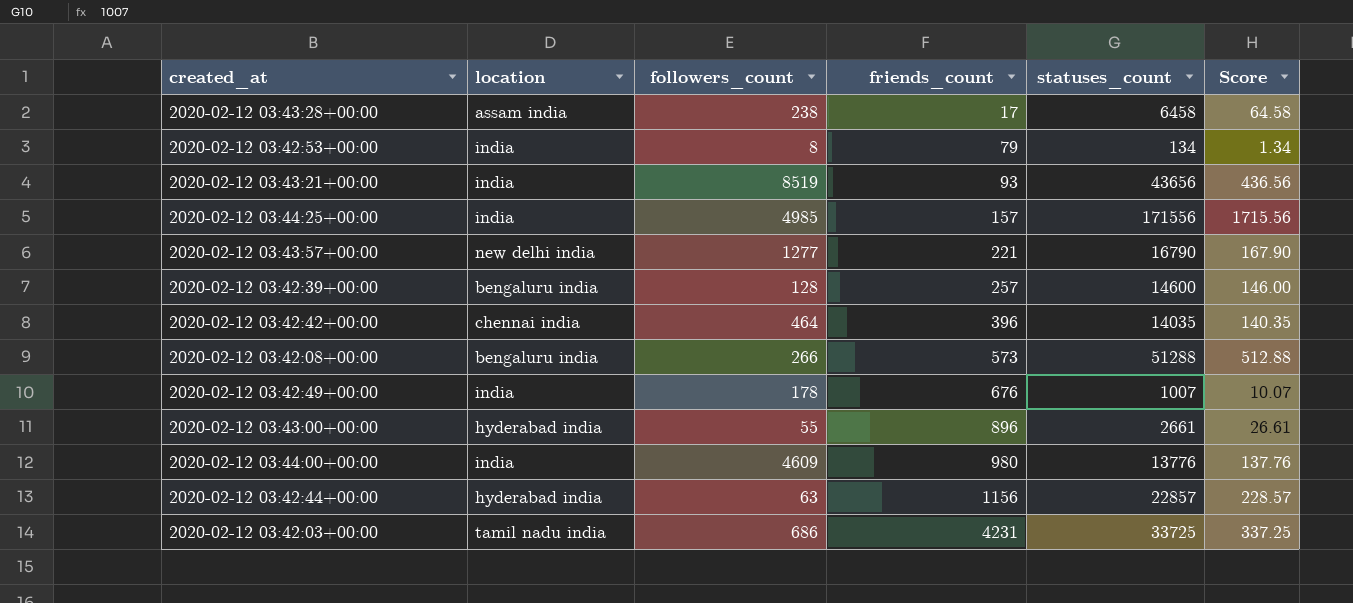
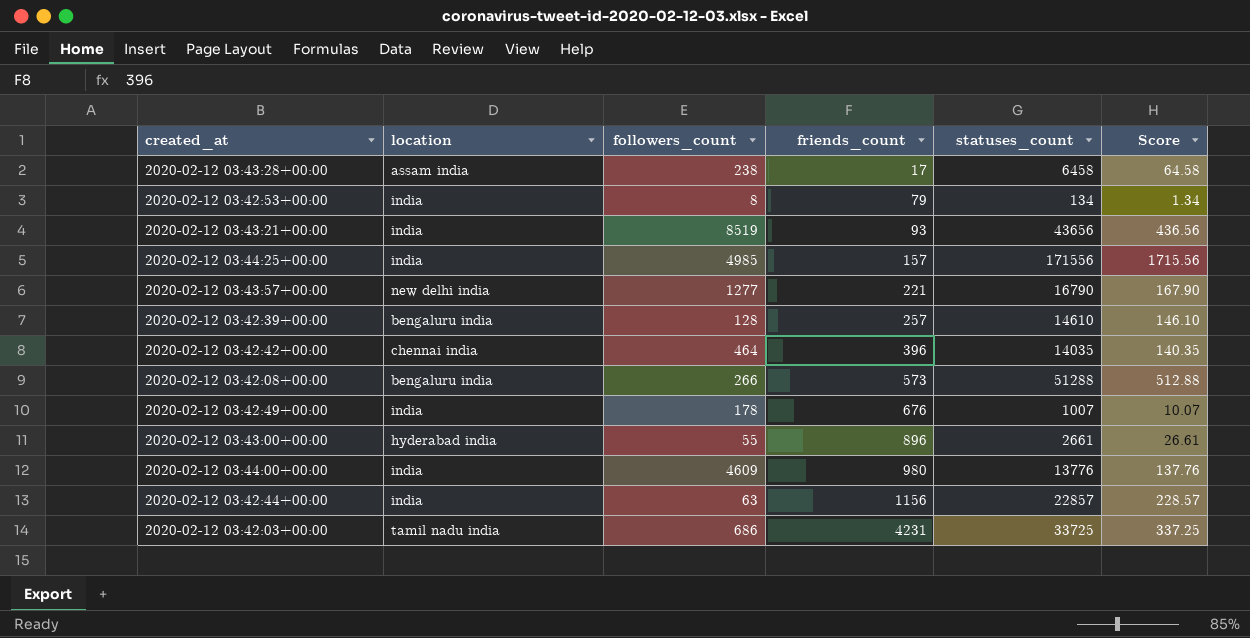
2020-02-12 03:42:39+00:00 | statuses_count: 14600 -> 14610
2020-02-12 03:42:39+00:00 | Score: 146.00 -> 146.10
2020-02-12 03:42:44+00:00 | location: hyderabad india -> india

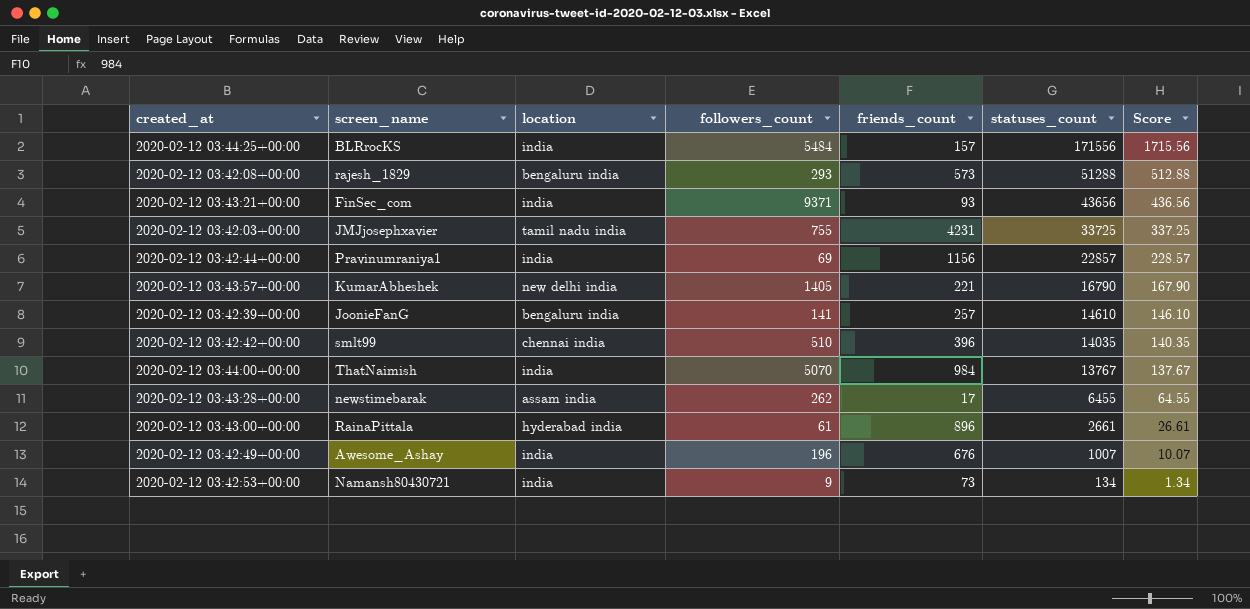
row order: friends_count ascending -> statuses_count descending
column screen_name | position: none -> 2
2020-02-12 03:44:25+00:00 | followers_count: 4985 -> 5484
2020-02-12 03:42:08+00:00 | followers_count: 266 -> 293
2020-02-12 03:43:21+00:00 | followers_count: 8519 -> 9371
2020-02-12 03:42:03+00:00 | followers_count: 686 -> 755
2020-02-12 03:42:44+00:00 | followers_count: 63 -> 69
2020-02-12 03:43:57+00:00 | followers_count: 1277 -> 1405
2020-02-12 03:42:39+00:00 | followers_count: 128 -> 141
2020-02-12 03:42:42+00:00 | followers_count: 464 -> 510
2020-02-12 03:44:00+00:00 | followers_count: 4609 -> 5070
2020-02-12 03:44:00+00:00 | friends_count: 980 -> 984
2020-02-12 03:44:00+00:00 | statuses_count: 13776 -> 13767
2020-02-12 03:44:00+00:00 | Score: 137.76 -> 137.67
2020-02-12 03:43:28+00:00 | followers_count: 238 -> 262
2020-02-12 03:43:28+00:00 | statuses_count: 6458 -> 6455
2020-02-12 03:43:28+00:00 | Score: 64.58 -> 64.55
2020-02-12 03:43:00+00:00 | followers_count: 55 -> 61
2020-02-12 03:42:49+00:00 | followers_count: 178 -> 196
2020-02-12 03:42:53+00:00 | followers_count: 8 -> 9
2020-02-12 03:42:53+00:00 | friends_count: 79 -> 73

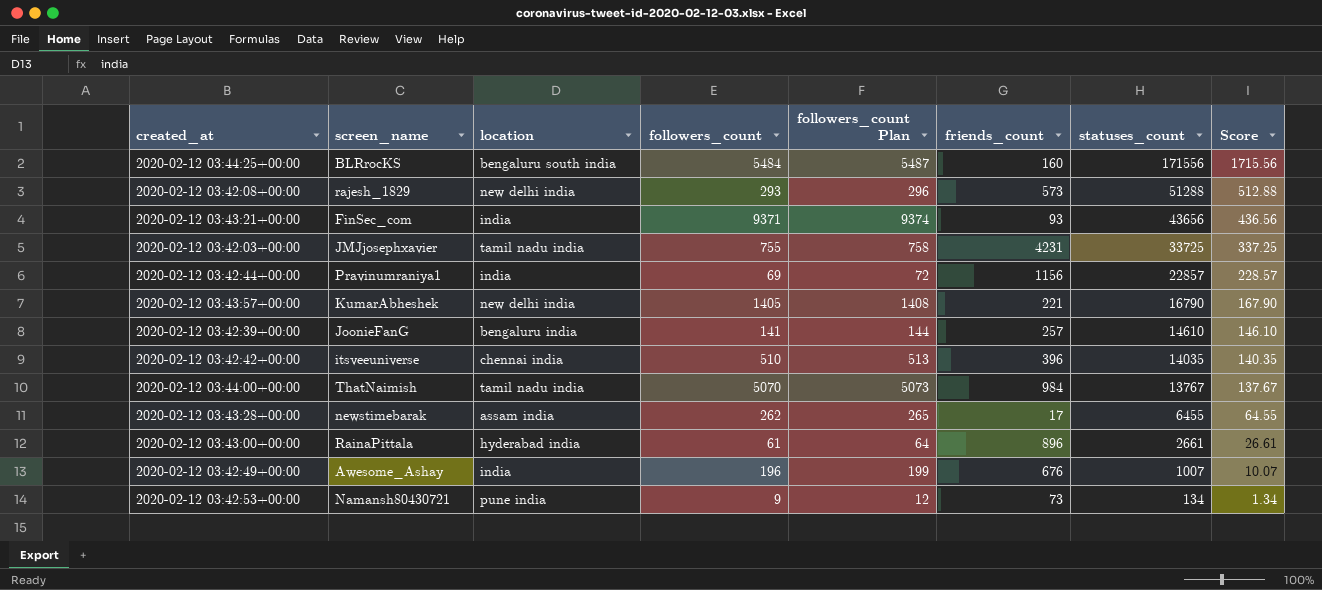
column followers_count Plan | formula: none -> [followers_count] + 3
2020-02-12 03:44:25+00:00 | location: india -> bengaluru south india
2020-02-12 03:44:25+00:00 | friends_count: 157 -> 160
2020-02-12 03:42:08+00:00 | location: bengaluru india -> new delhi india
2020-02-12 03:42:42+00:00 | screen_name: smlt99 -> itsveeuniverse
2020-02-12 03:44:00+00:00 | location: india -> tamil nadu india
2020-02-12 03:42:53+00:00 | location: india -> pune india

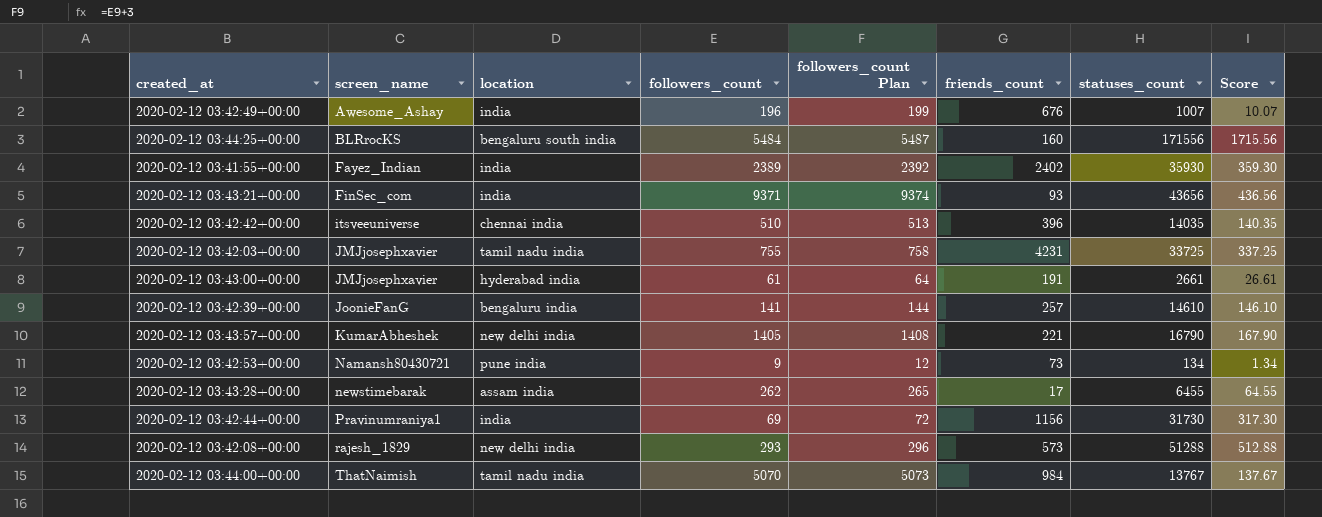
row order: statuses_count descending -> screen_name ascending
row 2020-02-12 03:41:55+00:00: none -> Fayez_Indian | india | 2389 | 2392 | 2402 | 35930 | 359.30
2020-02-12 03:43:00+00:00 | screen_name: RainaPittala -> JMJjosephxavier
2020-02-12 03:43:00+00:00 | friends_count: 896 -> 191
2020-02-12 03:42:44+00:00 | statuses_count: 22857 -> 31730
2020-02-12 03:42:44+00:00 | Score: 228.57 -> 317.30

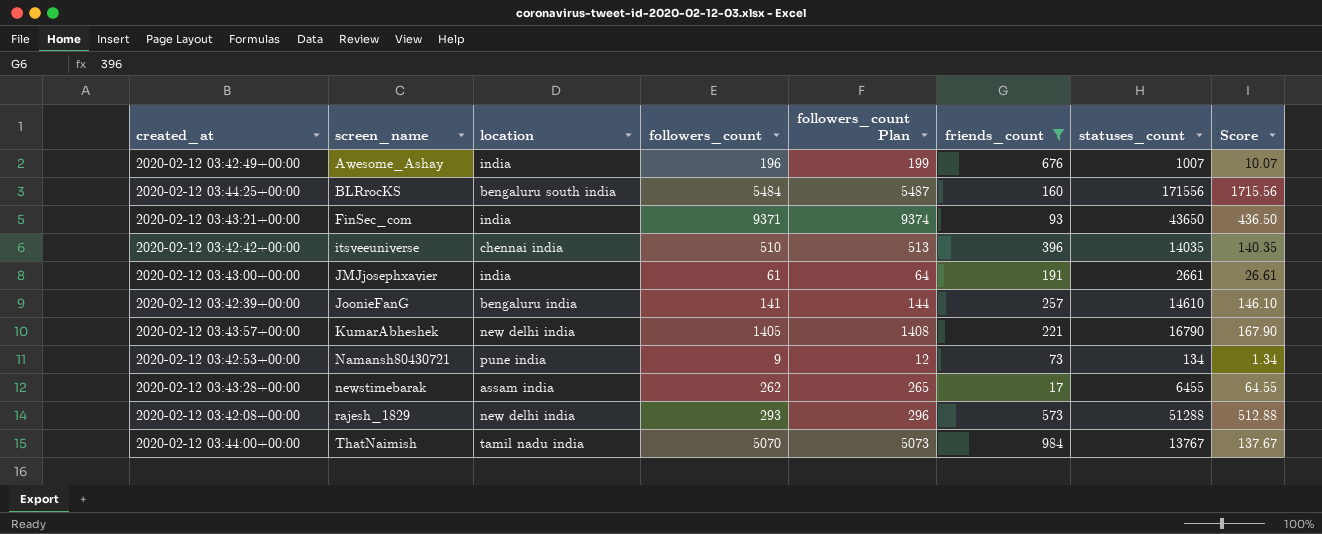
filter: none -> friends_count <= 984
2020-02-12 03:43:21+00:00 | statuses_count: 43656 -> 43650
2020-02-12 03:43:21+00:00 | Score: 436.56 -> 436.50
2020-02-12 03:43:00+00:00 | location: hyderabad india -> india

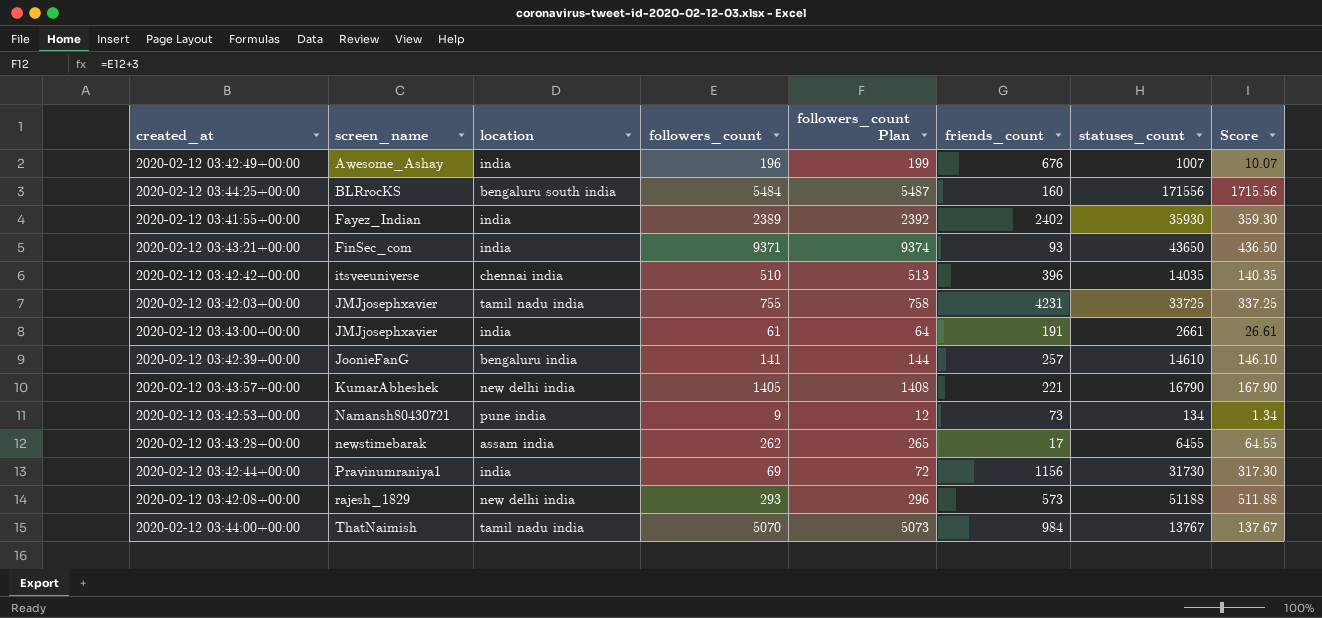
filter: friends_count <= 984 -> none
2020-02-12 03:42:08+00:00 | statuses_count: 51288 -> 51188
2020-02-12 03:42:08+00:00 | Score: 512.88 -> 511.88

